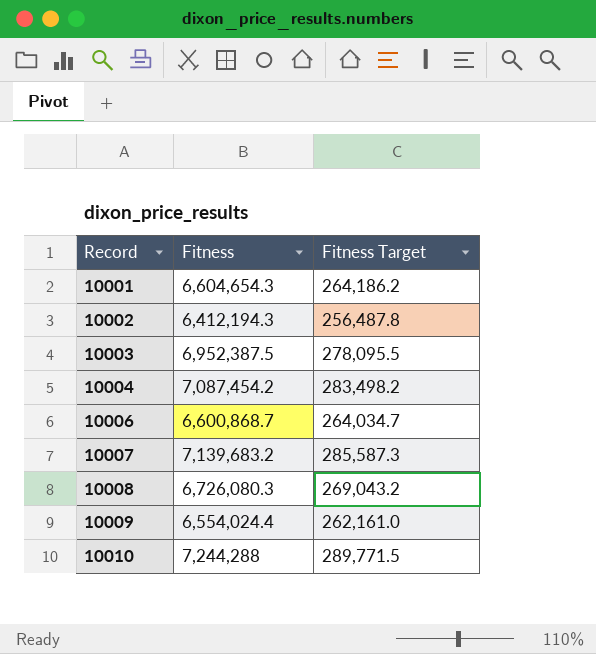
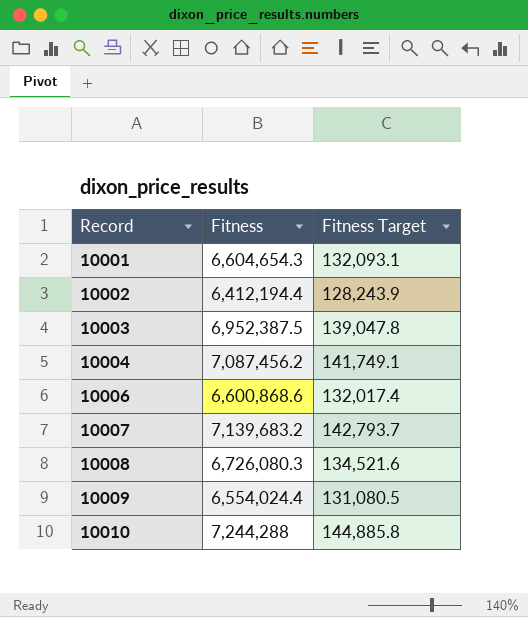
column Fitness Target | formula: [Fitness] * 0.04 -> [Fitness] * 0.02
10002 | Fitness: 6,412,194.3 -> 6,412,194.4
10004 | Fitness: 7,087,454.2 -> 7,087,456.2
10006 | Fitness: 6,600,868.7 -> 6,600,868.6

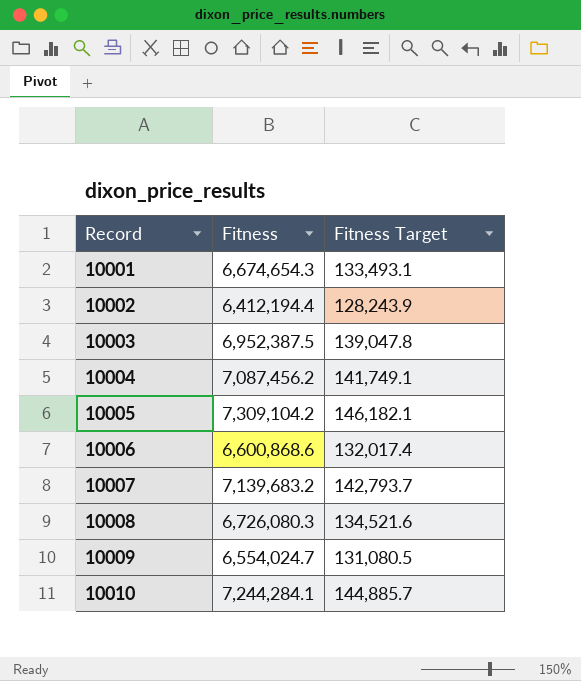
10001 | Fitness: 6,604,654.3 -> 6,674,654.3
10001 | Fitness Target: 132,093.1 -> 133,493.1
row 10005: none -> 7,309,104.2 | 146,182.1
10009 | Fitness: 6,554,024.4 -> 6,554,024.7
10010 | Fitness: 7,244,288 -> 7,244,284.1
10010 | Fitness Target: 144,885.8 -> 144,885.7

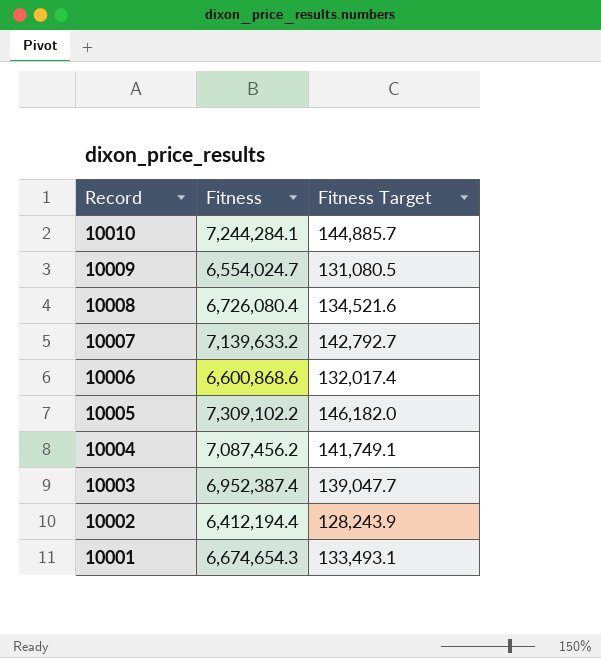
row order: Record ascending -> Record descending
10008 | Fitness: 6,726,080.3 -> 6,726,080.4
10007 | Fitness: 7,139,683.2 -> 7,139,633.2
10007 | Fitness Target: 142,793.7 -> 142,792.7
10005 | Fitness: 7,309,104.2 -> 7,309,102.2
10005 | Fitness Target: 146,182.1 -> 146,182.0
10003 | Fitness: 6,952,387.5 -> 6,952,387.4
10003 | Fitness Target: 139,047.8 -> 139,047.7

